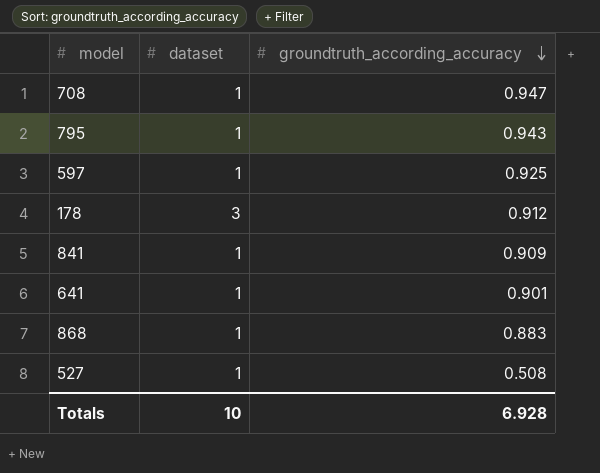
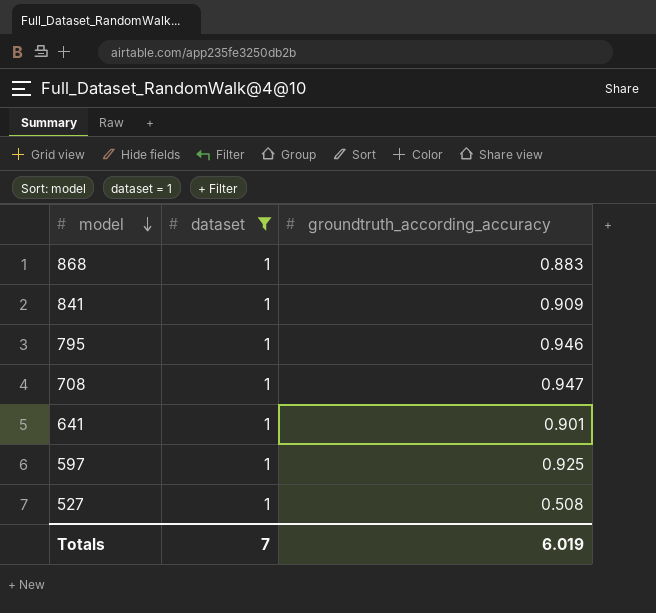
filter: none -> dataset = 1
row order: groundtruth_according_accuracy descending -> model descending
795 | groundtruth_according_accuracy: 0.943 -> 0.946
Totals | dataset: 10 -> 7
Totals | groundtruth_according_accuracy: 6.928 -> 6.019

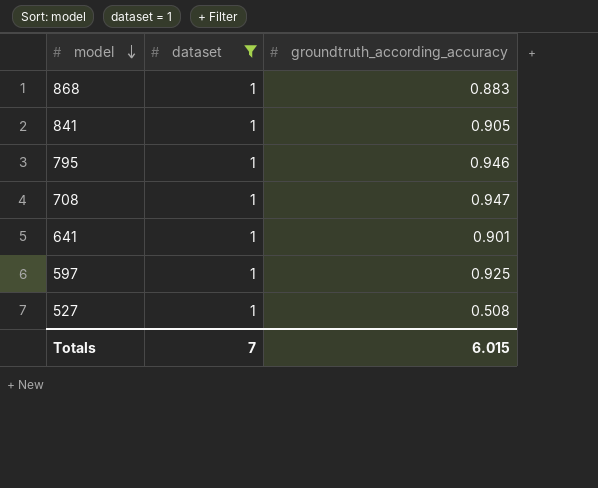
841 | groundtruth_according_accuracy: 0.909 -> 0.905
Totals | groundtruth_according_accuracy: 6.019 -> 6.015

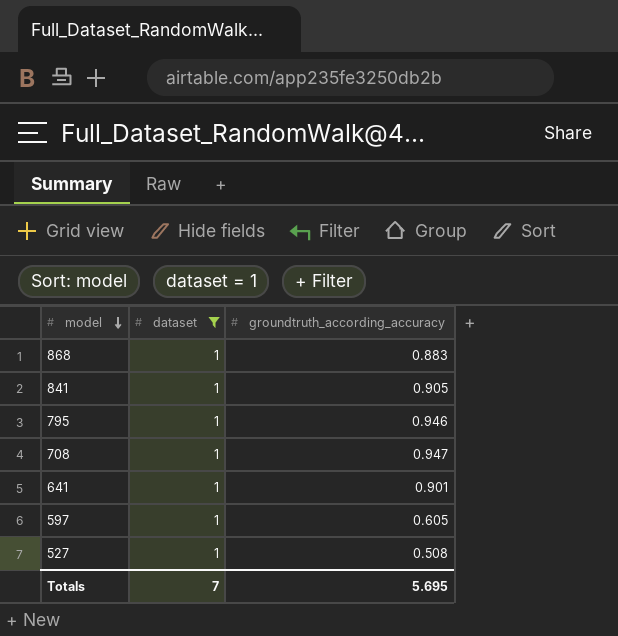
597 | groundtruth_according_accuracy: 0.925 -> 0.605
Totals | groundtruth_according_accuracy: 6.015 -> 5.695

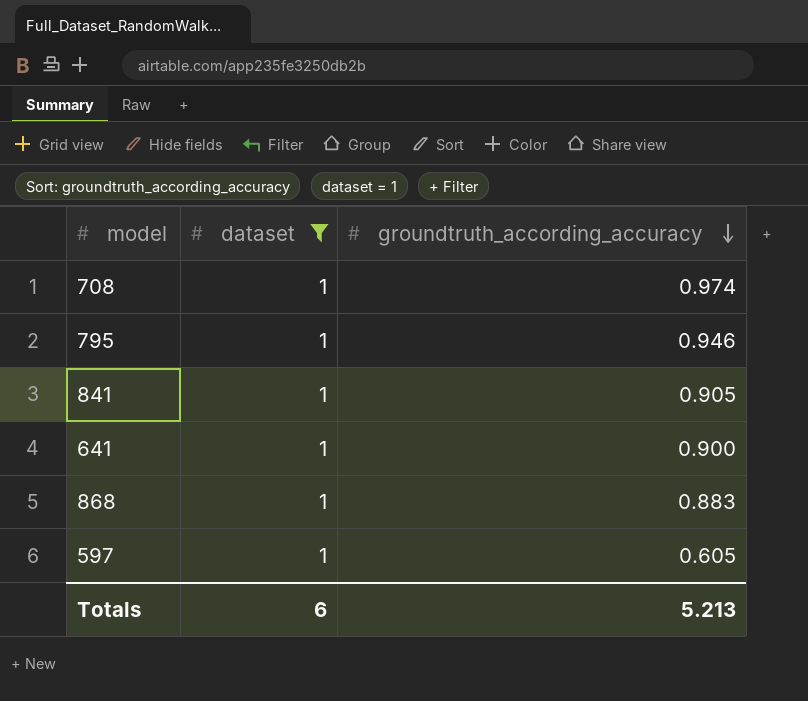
row order: model descending -> groundtruth_according_accuracy descending
row 527: 1 | 0.508 -> none
708 | groundtruth_according_accuracy: 0.947 -> 0.974
641 | groundtruth_according_accuracy: 0.901 -> 0.900
Totals | dataset: 7 -> 6
Totals | groundtruth_according_accuracy: 5.695 -> 5.213

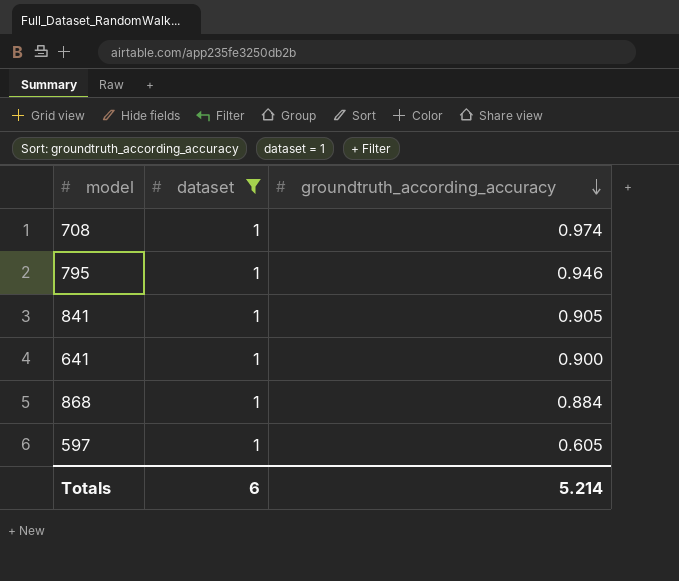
868 | groundtruth_according_accuracy: 0.883 -> 0.884
Totals | groundtruth_according_accuracy: 5.213 -> 5.214

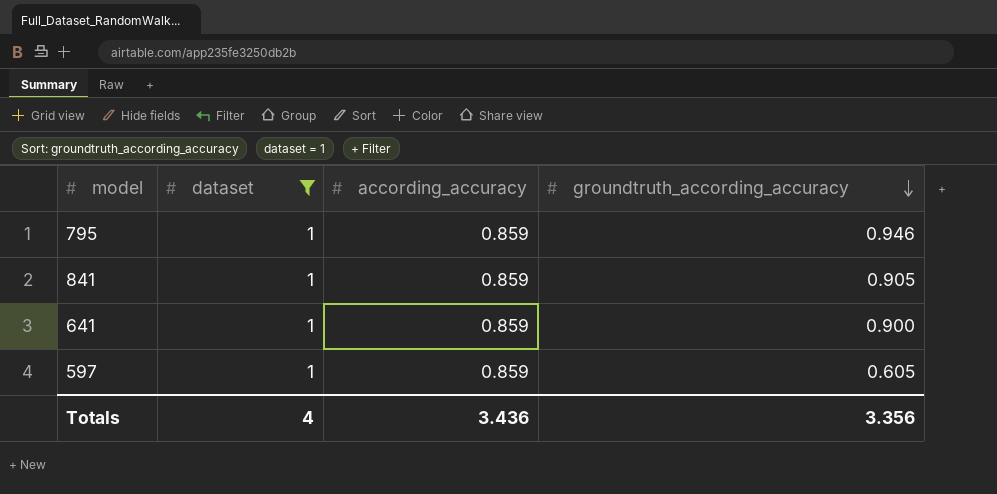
column according_accuracy | position: none -> 3
row 708: 1 | 0.974 -> none
row 868: 1 | 0.884 -> none
Totals | dataset: 6 -> 4
Totals | groundtruth_according_accuracy: 5.214 -> 3.356

